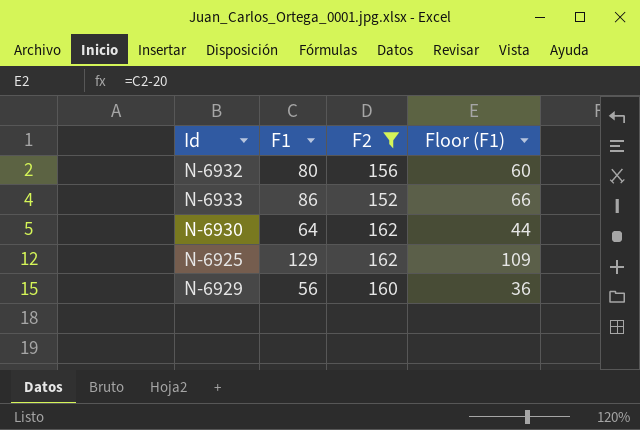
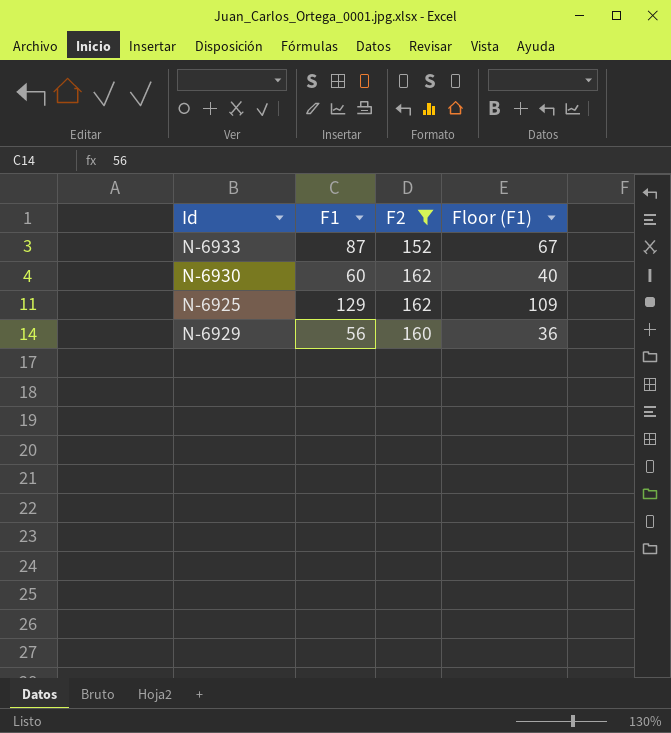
row N-6932: 80 | 156 | 60 -> none
N-6933 | F1: 86 -> 87
N-6933 | Floor (F1): 66 -> 67
N-6930 | F1: 64 -> 60
N-6930 | Floor (F1): 44 -> 40

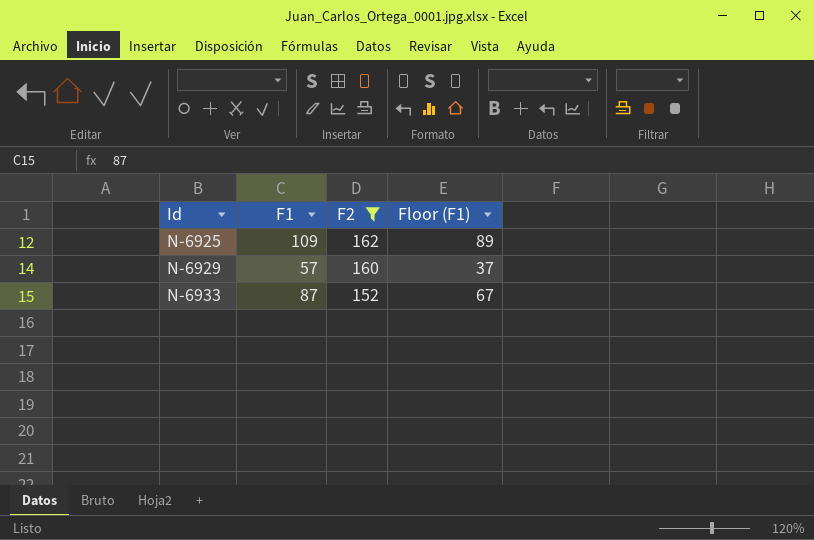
row order: none -> Id ascending
row N-6930: 60 | 162 | 40 -> none
N-6925 | F1: 129 -> 109
N-6925 | Floor (F1): 109 -> 89
N-6929 | F1: 56 -> 57
N-6929 | Floor (F1): 36 -> 37

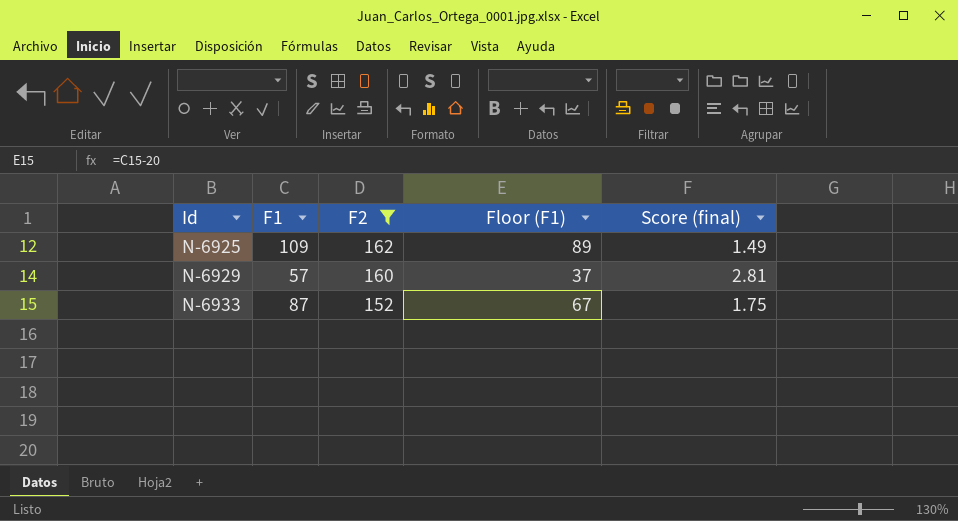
column Score (final) | formula: none -> [F2] / [F1]

